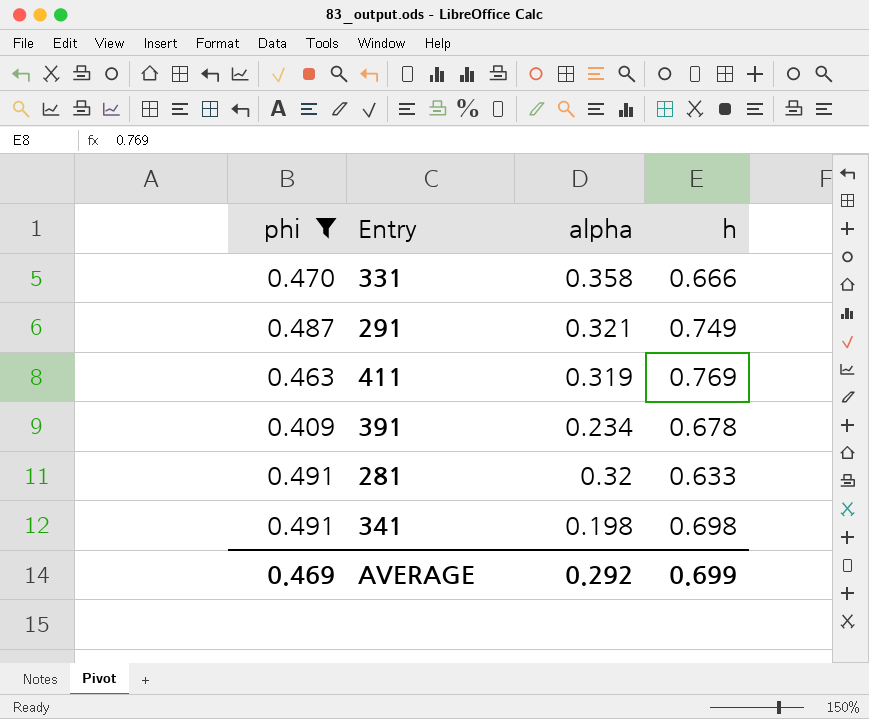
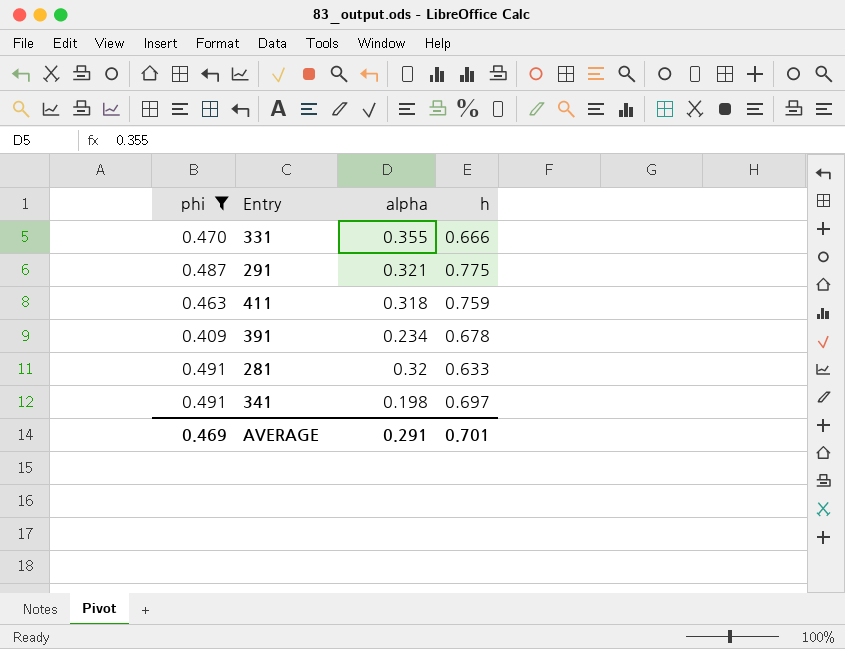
331 | alpha: 0.358 -> 0.355
291 | h: 0.749 -> 0.775
411 | alpha: 0.319 -> 0.318
411 | h: 0.769 -> 0.759
341 | h: 0.698 -> 0.697
AVERAGE | alpha: 0.292 -> 0.291
AVERAGE | h: 0.699 -> 0.701

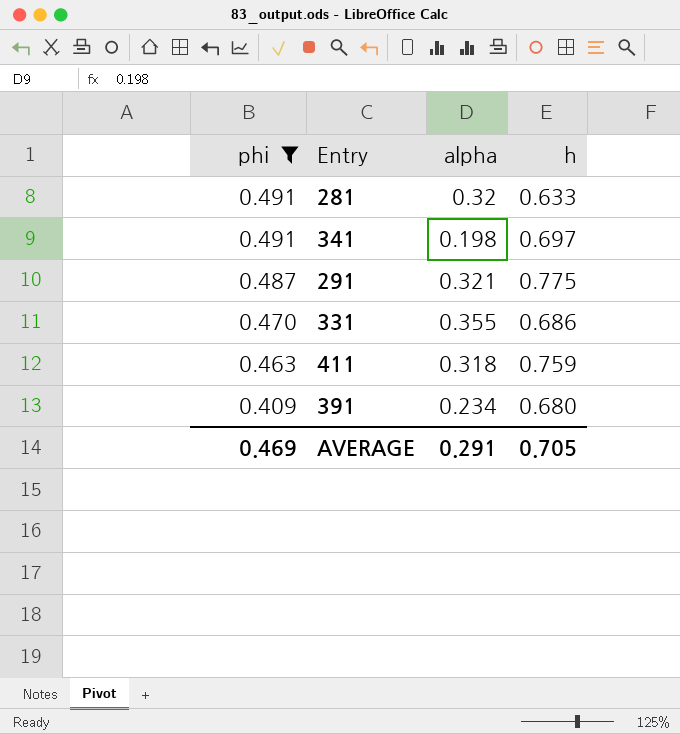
row order: none -> phi descending
331 | h: 0.666 -> 0.686
391 | h: 0.678 -> 0.680
AVERAGE | h: 0.701 -> 0.705

